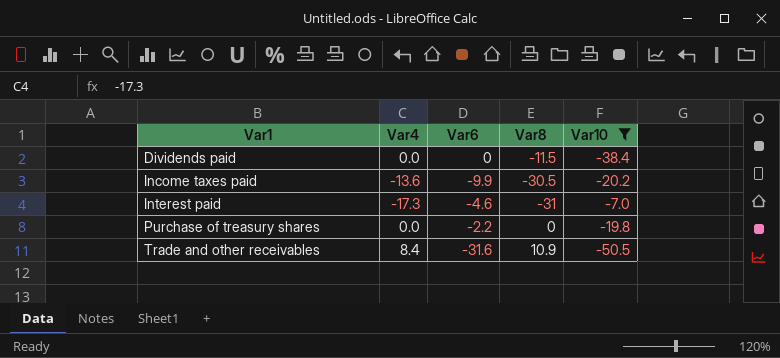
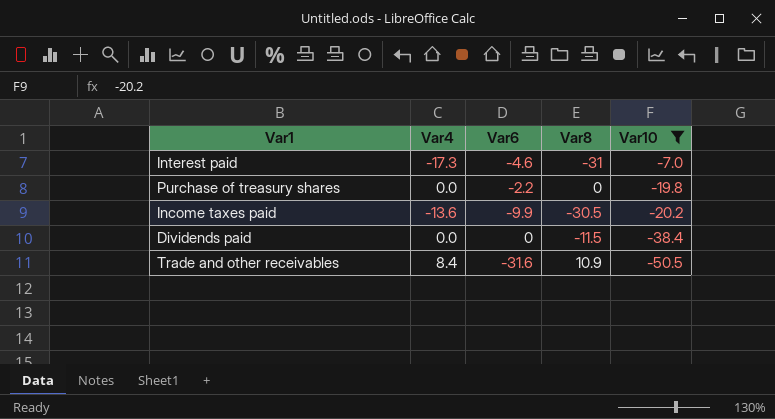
row order: Var1 ascending -> Var10 descending

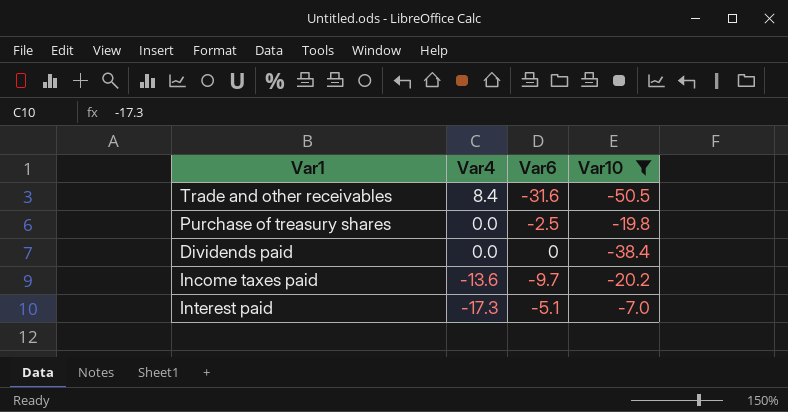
row order: Var10 descending -> Var4 descending
column Var8 | position: 4 -> none
Purchase of treasury shares | Var6: -2.2 -> -2.5
Income taxes paid | Var6: -9.9 -> -9.7
Interest paid | Var6: -4.6 -> -5.1

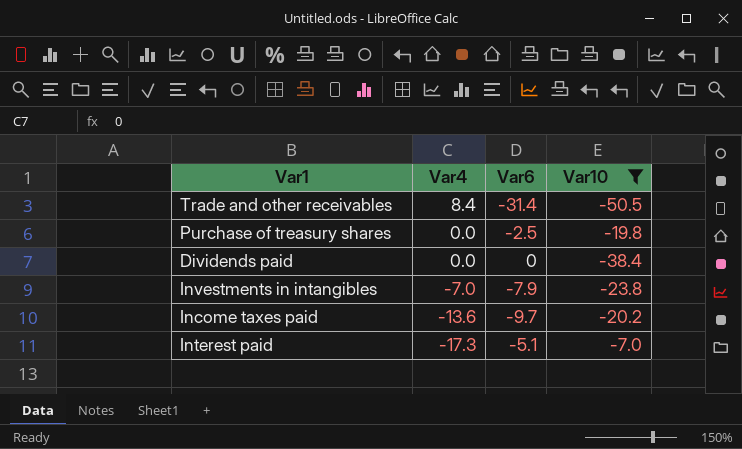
Trade and other receivables | Var6: -31.6 -> -31.4
row Investments in intangibles: none -> -7.0 | -7.9 | -23.8

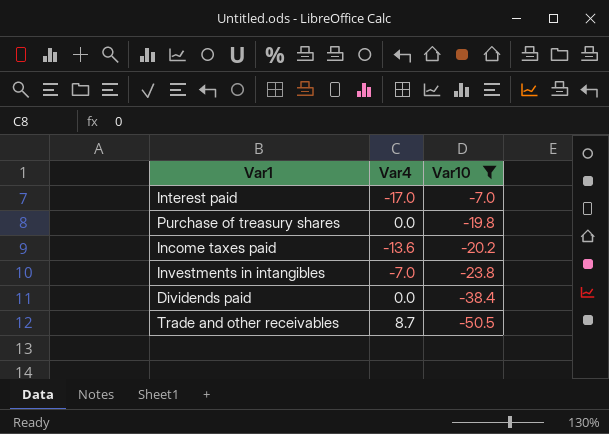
row order: Var4 descending -> Var10 descending
column Var6 | position: 3 -> none
Interest paid | Var4: -17.3 -> -17.0
Trade and other receivables | Var4: 8.4 -> 8.7

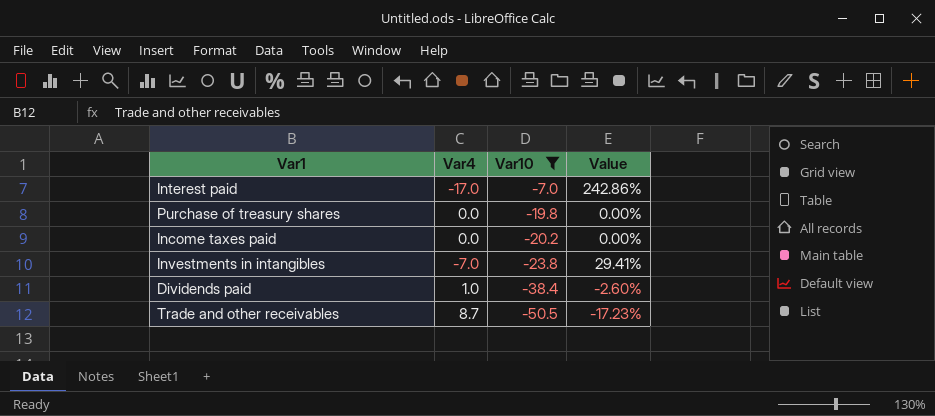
column Value | formula: none -> [Var4] / [Var10]
Income taxes paid | Var4: -13.6 -> 0.0
Dividends paid | Var4: 0.0 -> 1.0

